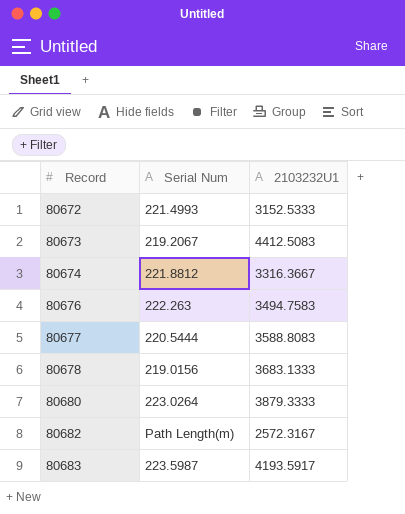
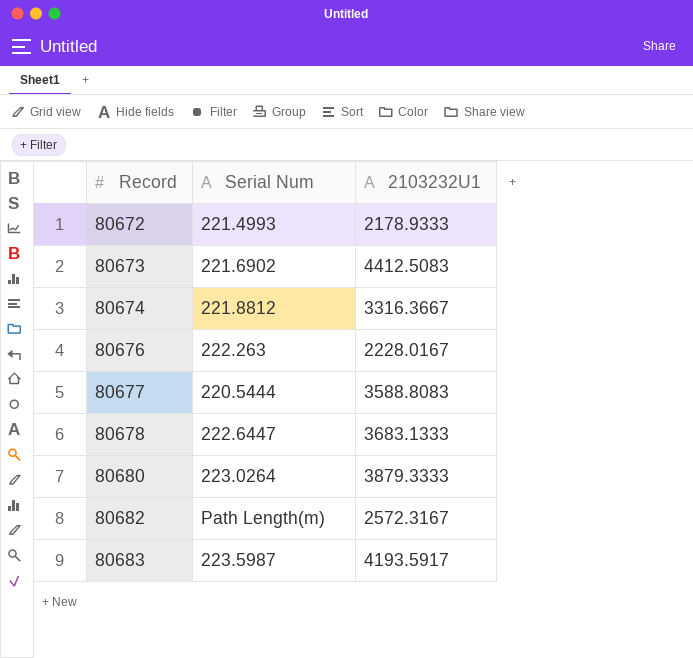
80672 | 2103232U1: 3152.5333 -> 2178.9333
80673 | Serial Num: 219.2067 -> 221.6902
80676 | 2103232U1: 3494.7583 -> 2228.0167
80678 | Serial Num: 219.0156 -> 222.6447

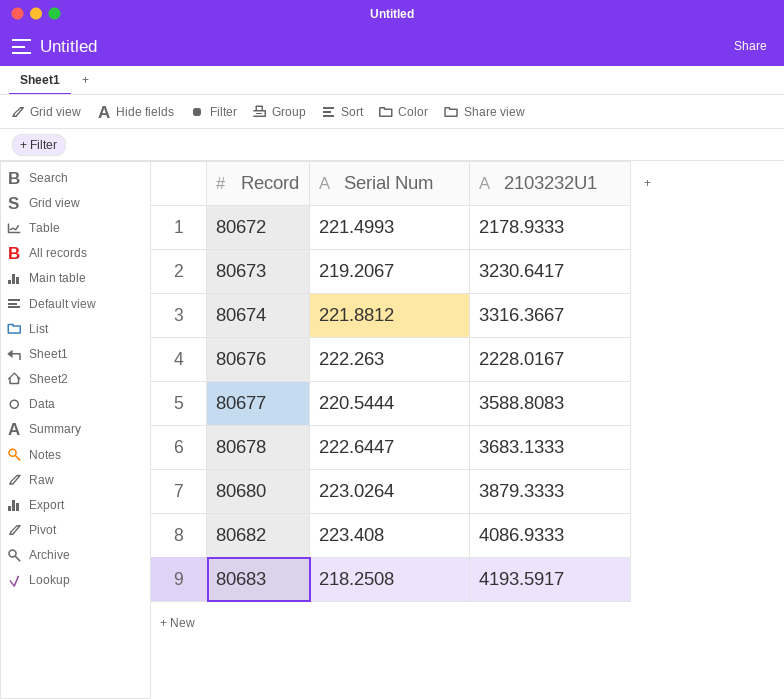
80673 | Serial Num: 221.6902 -> 219.2067
80673 | 2103232U1: 4412.5083 -> 3230.6417
80682 | Serial Num: Path Length(m) -> 223.408
80682 | 2103232U1: 2572.3167 -> 4086.9333
80683 | Serial Num: 223.5987 -> 218.2508

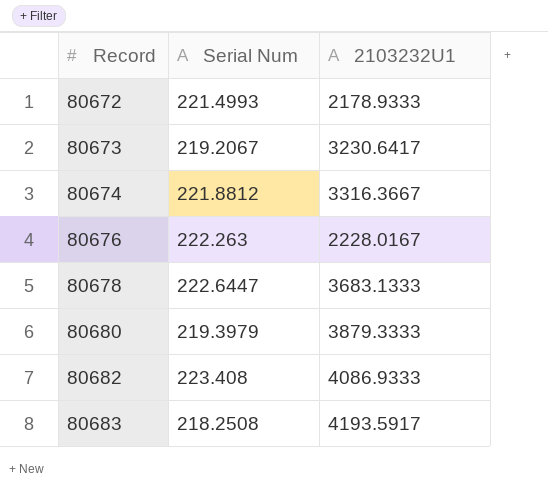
row 80677: 220.5444 | 3588.8083 -> none
80680 | Serial Num: 223.0264 -> 219.3979

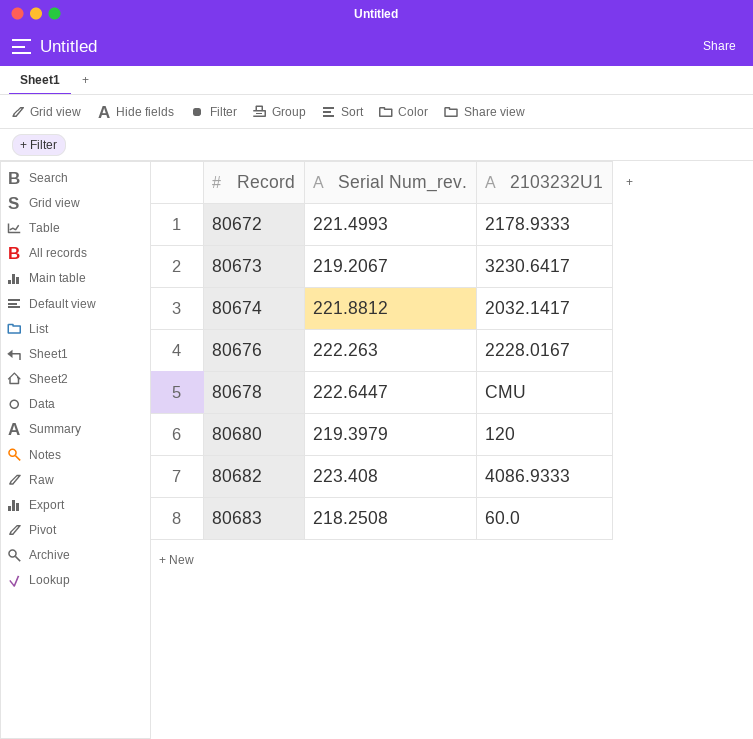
column name: Serial Num -> Serial Num_rev.
80674 | 2103232U1: 3316.3667 -> 2032.1417
80678 | 2103232U1: 3683.1333 -> CMU
80680 | 2103232U1: 3879.3333 -> 120
80683 | 2103232U1: 4193.5917 -> 60.0

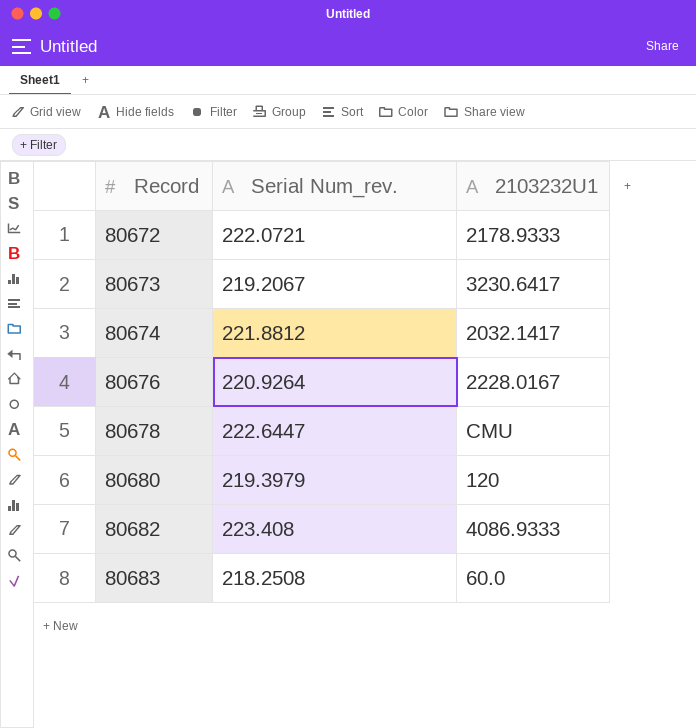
80672 | Serial Num_rev.: 221.4993 -> 222.0721
80676 | Serial Num_rev.: 222.263 -> 220.9264

